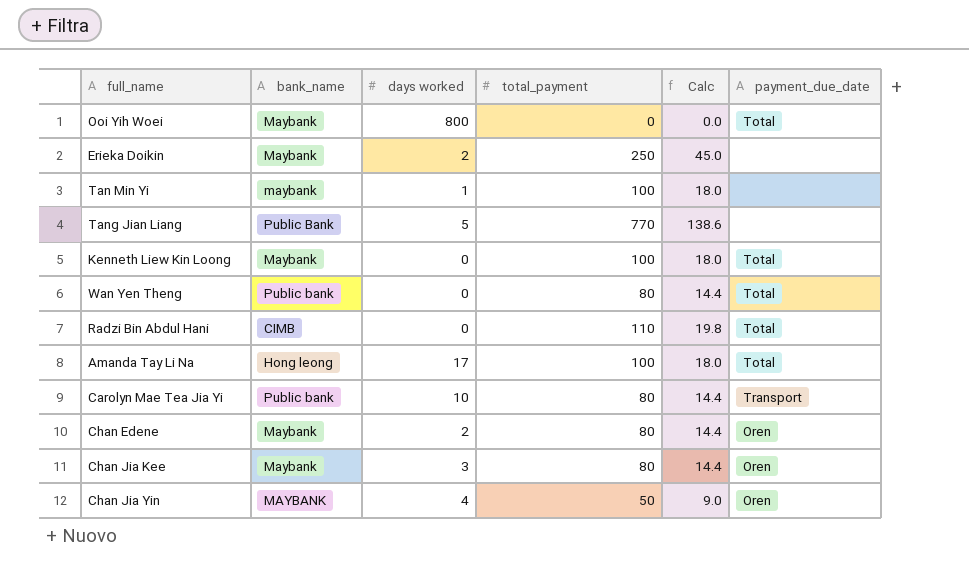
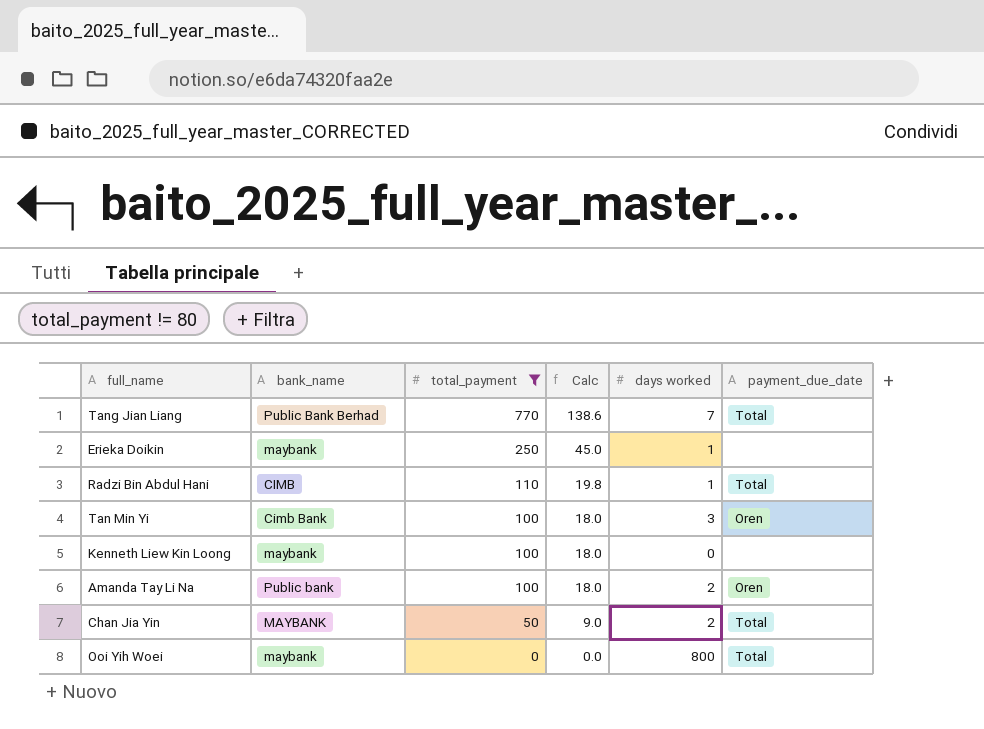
filter: none -> total_payment != 80
row order: none -> total_payment descending
column days worked | position: 3 -> 5
Tang Jian Liang | bank_name: Public Bank -> Public Bank Berhad
Tang Jian Liang | days worked: 5 -> 7
Tang Jian Liang | payment_due_date: none -> Total
Erieka Doikin | bank_name: Maybank -> maybank
Erieka Doikin | days worked: 2 -> 1
Radzi Bin Abdul Hani | days worked: 0 -> 1
Tan Min Yi | bank_name: maybank -> Cimb Bank
Tan Min Yi | days worked: 1 -> 3
Tan Min Yi | payment_due_date: none -> Oren
Kenneth Liew Kin Loong | bank_name: Maybank -> maybank
Kenneth Liew Kin Loong | payment_due_date: Total -> none
Amanda Tay Li Na | bank_name: Hong leong -> Public bank
Amanda Tay Li Na | days worked: 17 -> 2
Amanda Tay Li Na | payment_due_date: Total -> Oren
Chan Jia Yin | days worked: 4 -> 2
Chan Jia Yin | payment_due_date: Oren -> Total
Ooi Yih Woei | bank_name: Maybank -> maybank

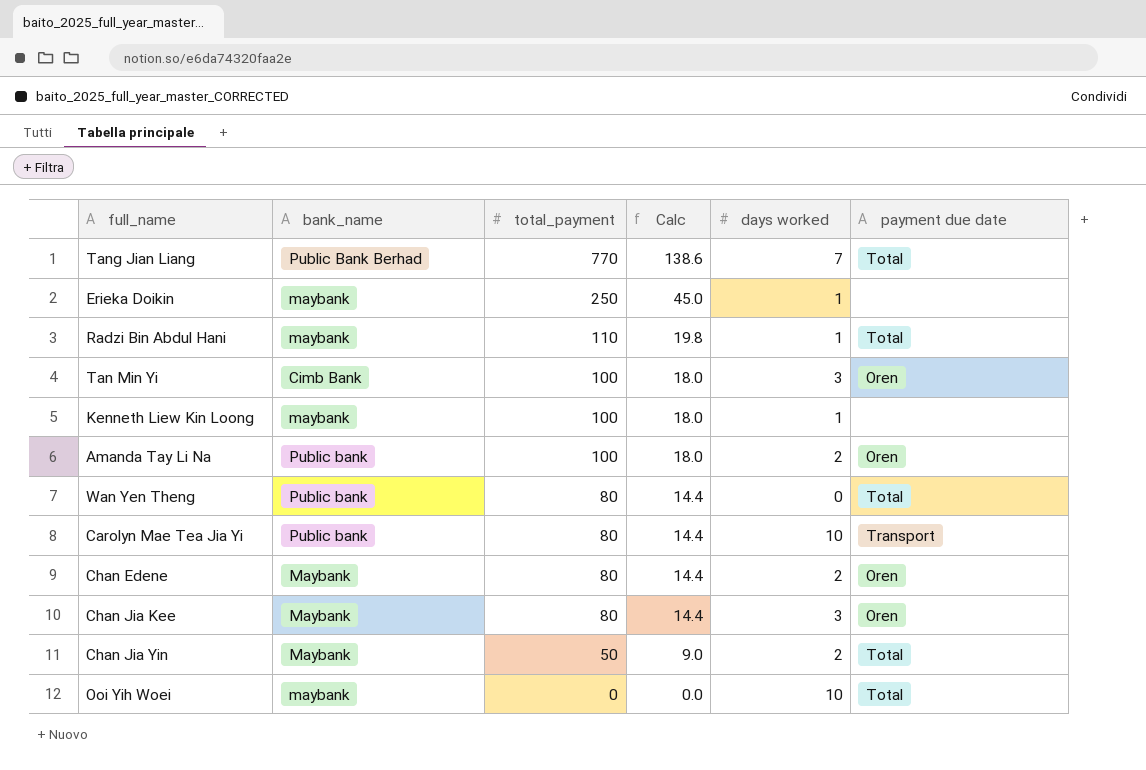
filter: total_payment != 80 -> none
column name: payment_due_date -> payment due date
Radzi Bin Abdul Hani | bank_name: CIMB -> maybank
Kenneth Liew Kin Loong | days worked: 0 -> 1
Chan Jia Yin | bank_name: MAYBANK -> Maybank
Ooi Yih Woei | days worked: 800 -> 10

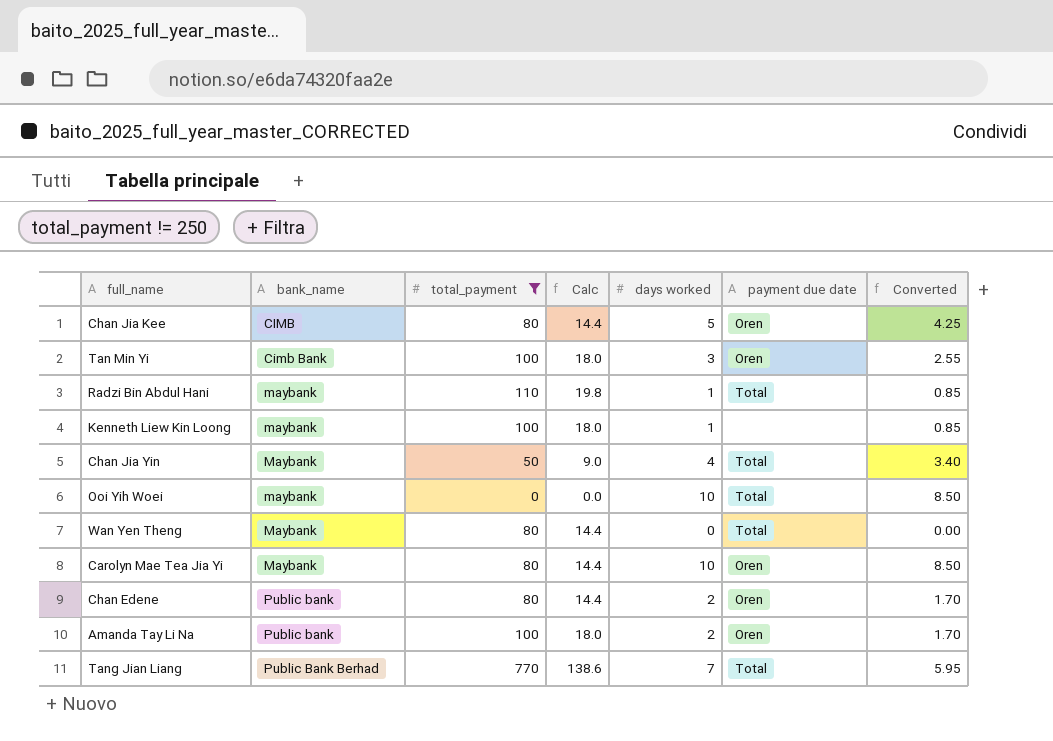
filter: none -> total_payment != 250
row order: total_payment descending -> bank_name ascending
column Converted | formula: none -> [days worked] * 0.85
Chan Jia Kee | bank_name: Maybank -> CIMB
Chan Jia Kee | days worked: 3 -> 5
Chan Jia Yin | days worked: 2 -> 4
Wan Yen Theng | bank_name: Public bank -> Maybank
Carolyn Mae Tea Jia Yi | bank_name: Public bank -> Maybank
Carolyn Mae Tea Jia Yi | payment due date: Transport -> Oren
Chan Edene | bank_name: Maybank -> Public bank

